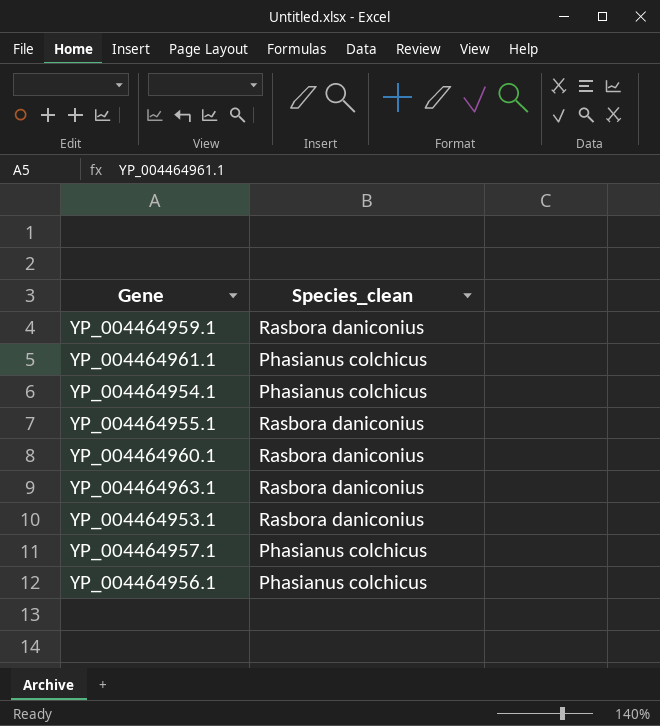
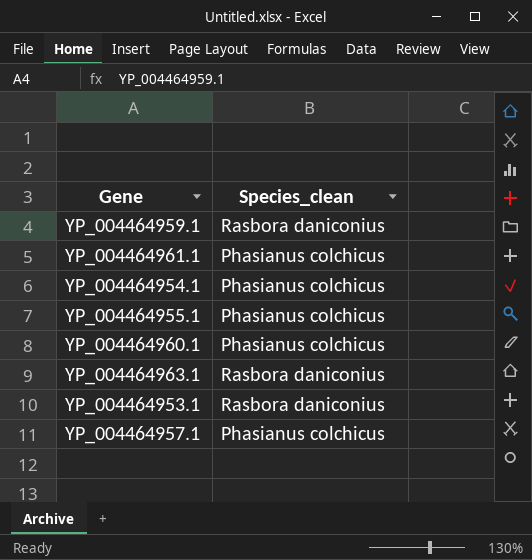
row YP_004464956.1: Phasianus colchicus -> none
YP_004464955.1 | Species_clean: Rasbora daniconius -> Phasianus colchicus
YP_004464960.1 | Species_clean: Rasbora daniconius -> Phasianus colchicus

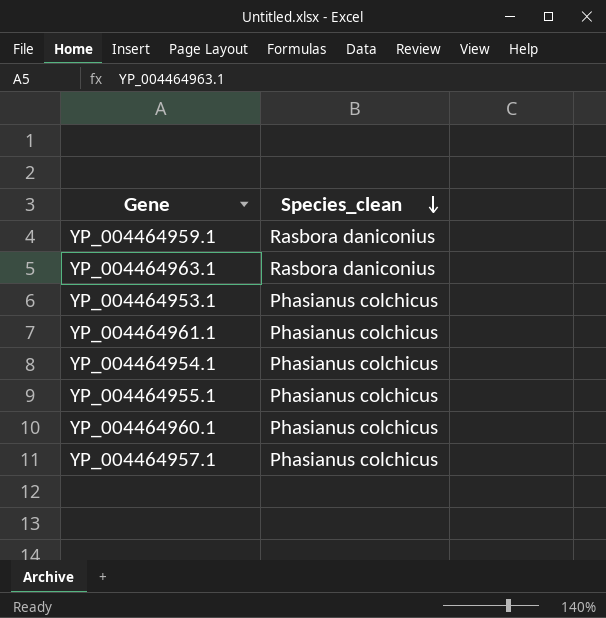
row order: none -> Species_clean descending
YP_004464953.1 | Species_clean: Rasbora daniconius -> Phasianus colchicus

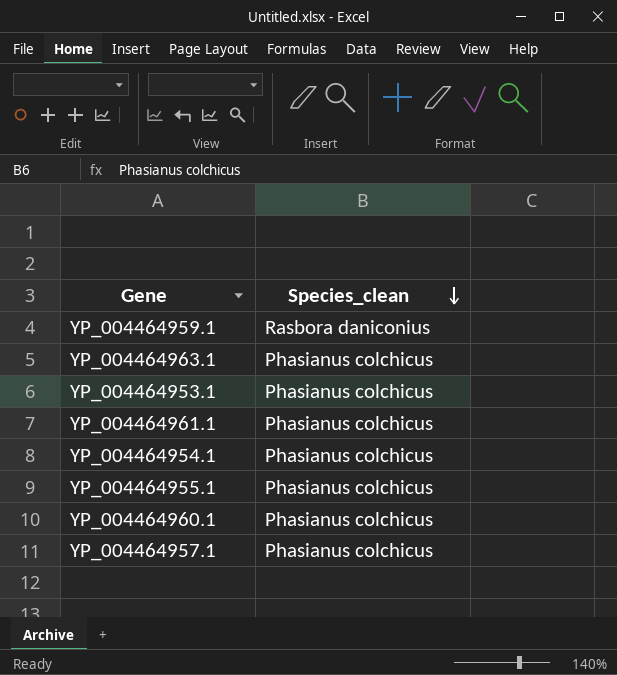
YP_004464963.1 | Species_clean: Rasbora daniconius -> Phasianus colchicus

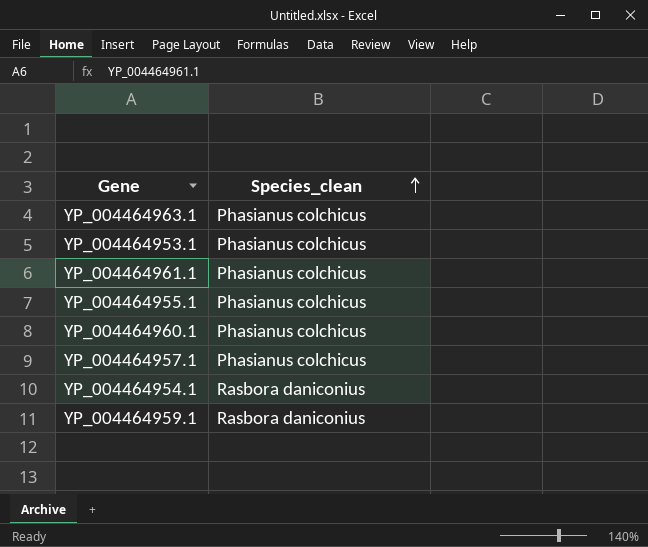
row order: Species_clean descending -> Species_clean ascending
YP_004464954.1 | Species_clean: Phasianus colchicus -> Rasbora daniconius

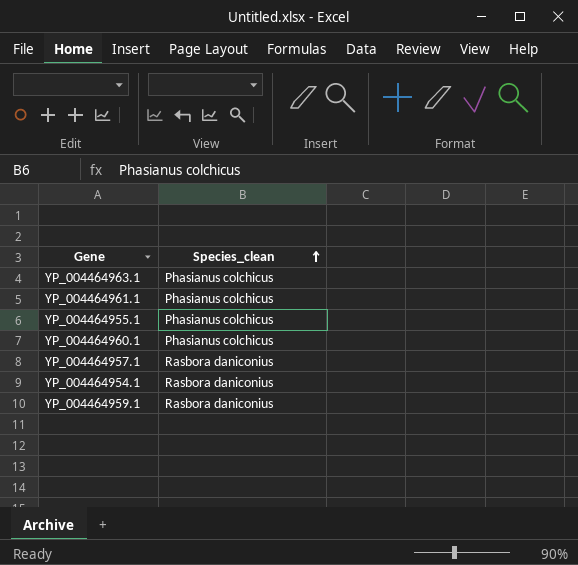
row YP_004464953.1: Phasianus colchicus -> none
YP_004464957.1 | Species_clean: Phasianus colchicus -> Rasbora daniconius

